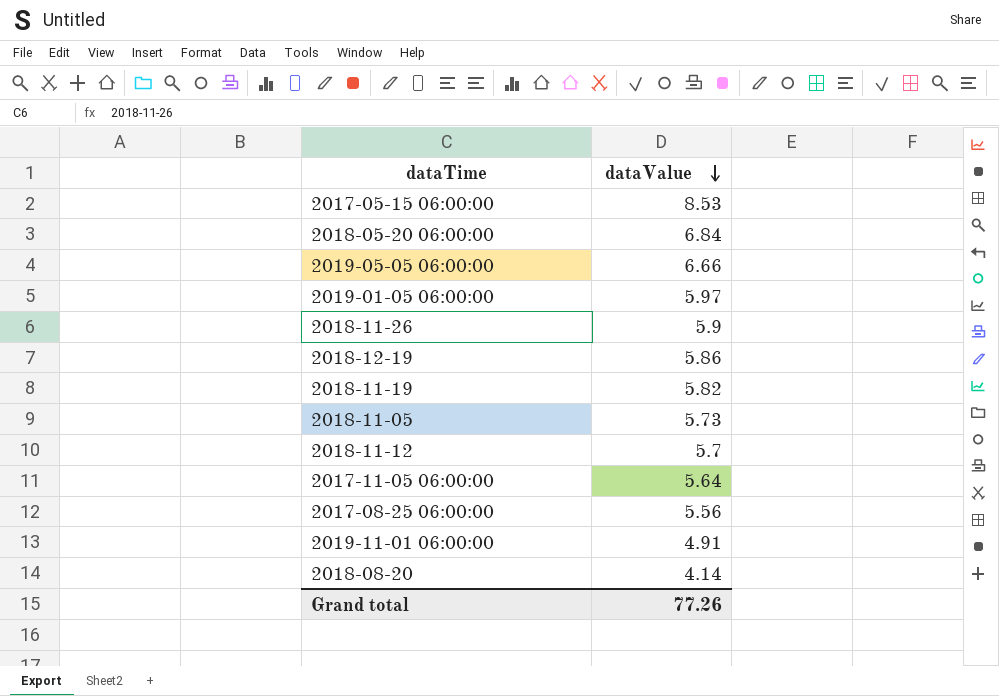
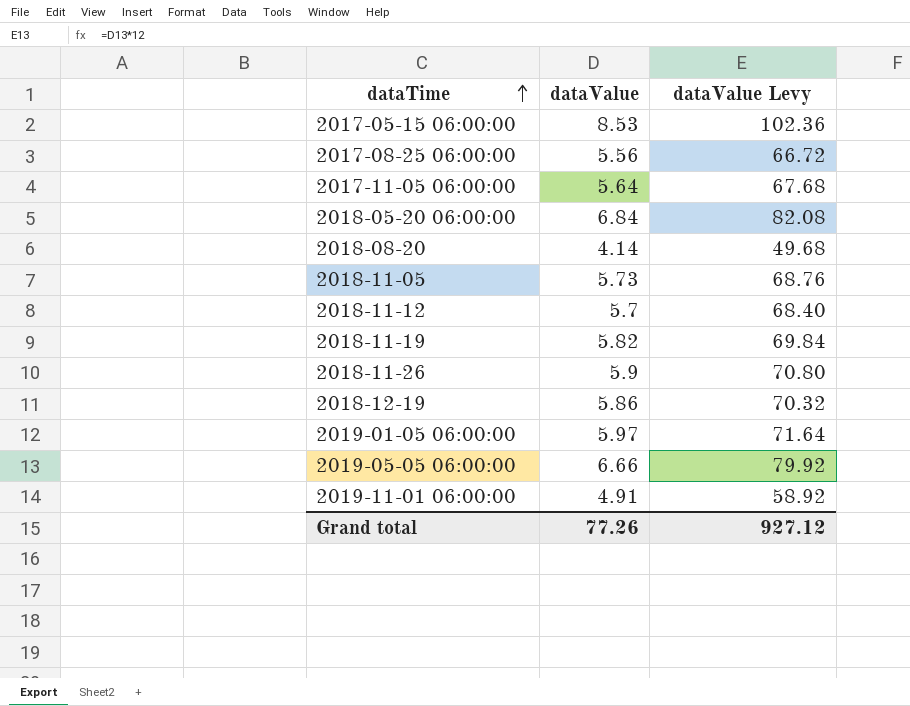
row order: dataValue descending -> dataTime ascending
column dataValue Levy | formula: none -> [dataValue] * 12

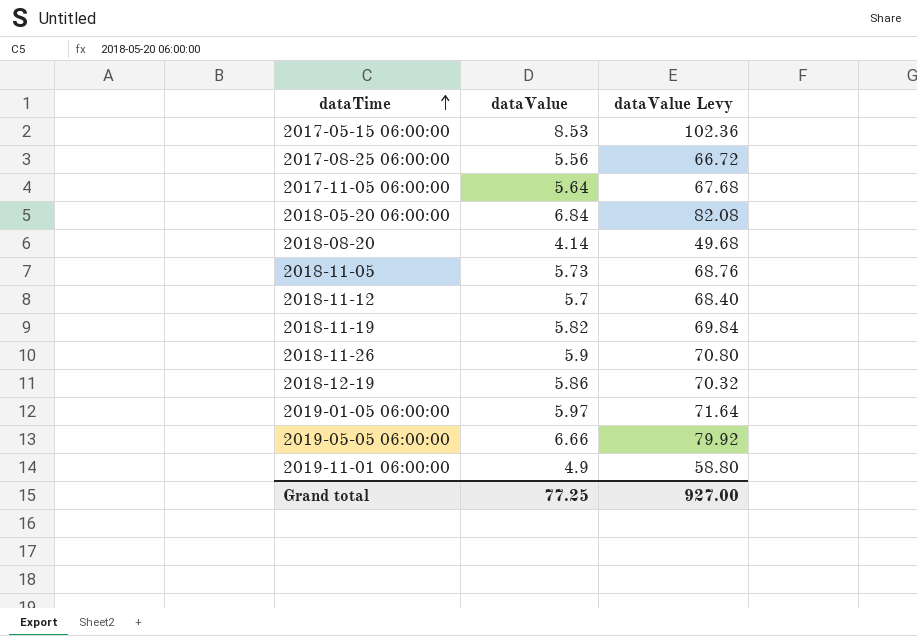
2019-11-01 06:00:00 | dataValue: 4.91 -> 4.9
2019-11-01 06:00:00 | dataValue Levy: 58.92 -> 58.80
Grand total | dataValue: 77.26 -> 77.25
Grand total | dataValue Levy: 927.12 -> 927.00

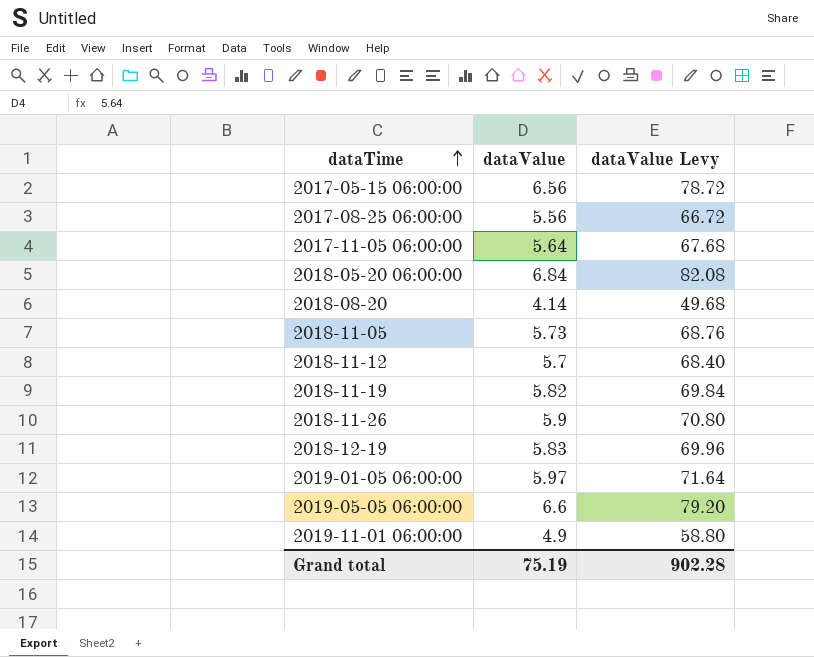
2017-05-15 06:00:00 | dataValue: 8.53 -> 6.56
2017-05-15 06:00:00 | dataValue Levy: 102.36 -> 78.72
2018-12-19 | dataValue: 5.86 -> 5.83
2018-12-19 | dataValue Levy: 70.32 -> 69.96
2019-05-05 06:00:00 | dataValue: 6.66 -> 6.6
2019-05-05 06:00:00 | dataValue Levy: 79.92 -> 79.20
Grand total | dataValue: 77.25 -> 75.19
Grand total | dataValue Levy: 927.00 -> 902.28

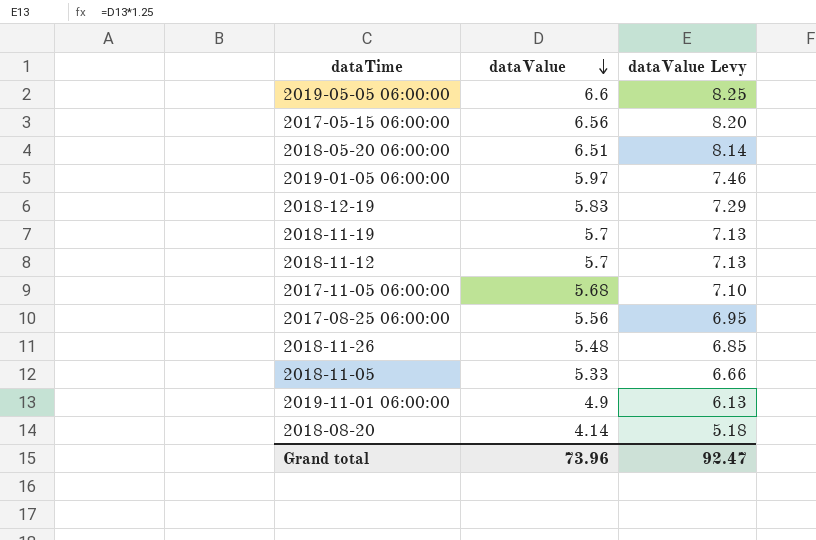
row order: dataTime ascending -> dataValue descending
column dataValue Levy | formula: [dataValue] * 12 -> [dataValue] * 1.25
2018-05-20 06:00:00 | dataValue: 6.84 -> 6.51
2018-11-19 | dataValue: 5.82 -> 5.7
2017-11-05 06:00:00 | dataValue: 5.64 -> 5.68
2018-11-26 | dataValue: 5.9 -> 5.48
2018-11-05 | dataValue: 5.73 -> 5.33
Grand total | dataValue: 75.19 -> 73.96
Grand total | dataValue Levy: 902.28 -> 92.47

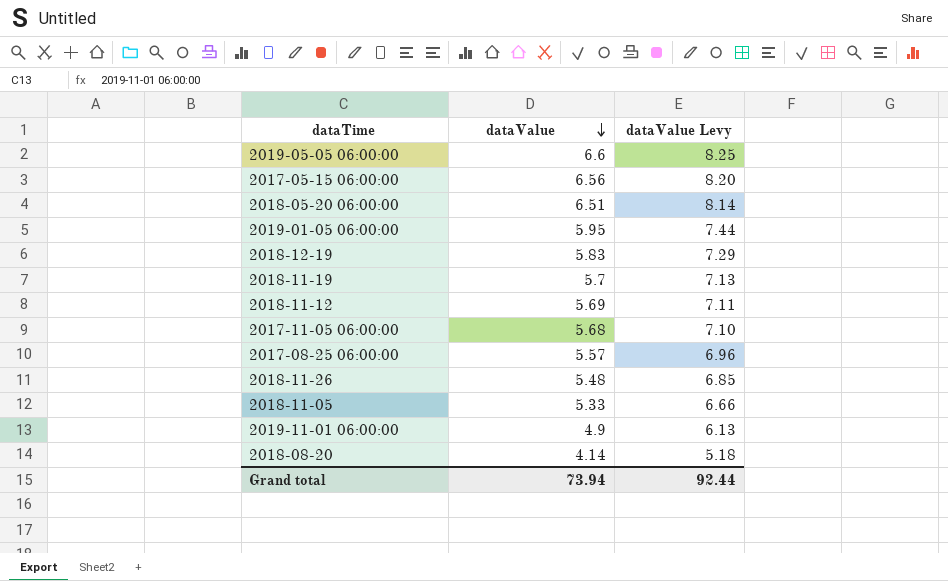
2019-01-05 06:00:00 | dataValue: 5.97 -> 5.95
2019-01-05 06:00:00 | dataValue Levy: 7.46 -> 7.44
2018-11-12 | dataValue: 5.7 -> 5.69
2018-11-12 | dataValue Levy: 7.13 -> 7.11
2017-08-25 06:00:00 | dataValue: 5.56 -> 5.57
2017-08-25 06:00:00 | dataValue Levy: 6.95 -> 6.96
Grand total | dataValue: 73.96 -> 73.94
Grand total | dataValue Levy: 92.47 -> 92.44

